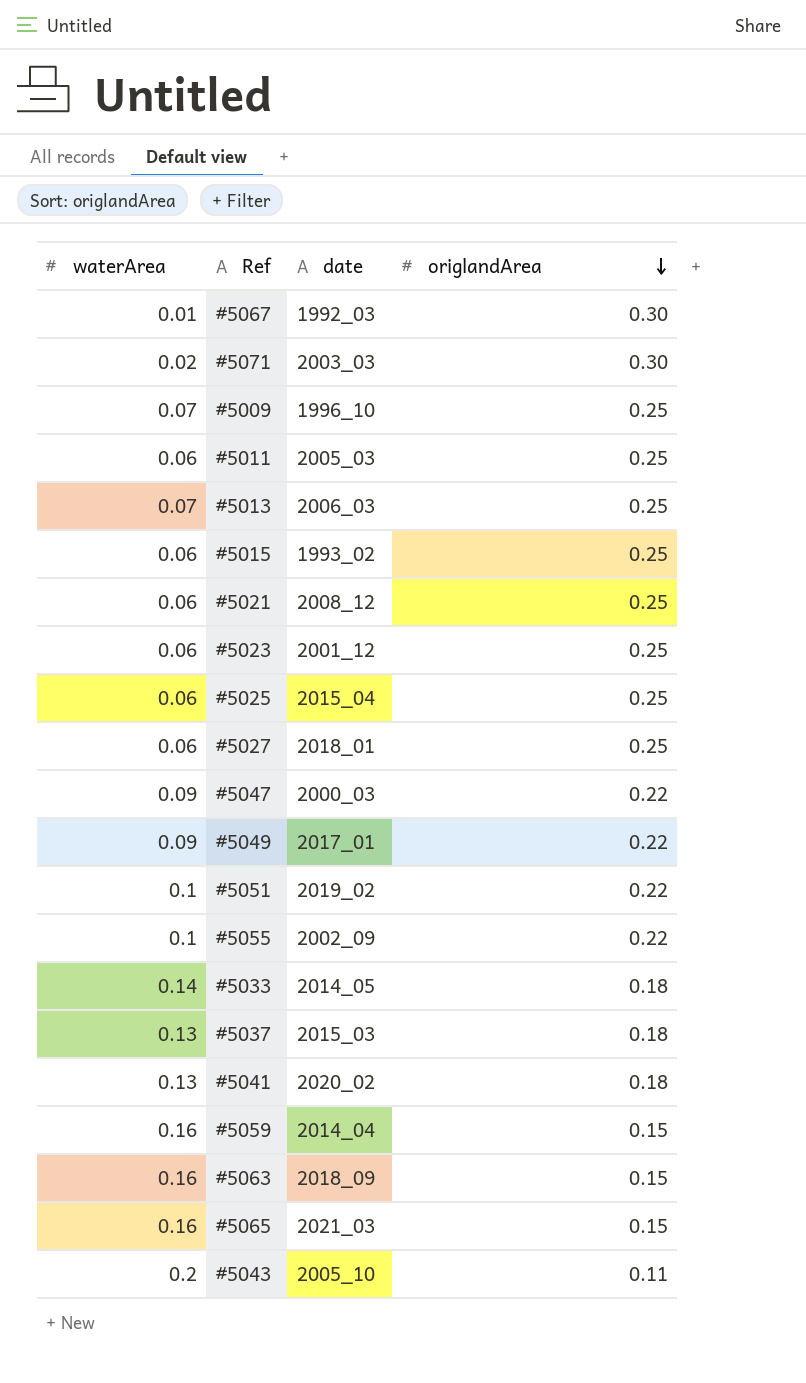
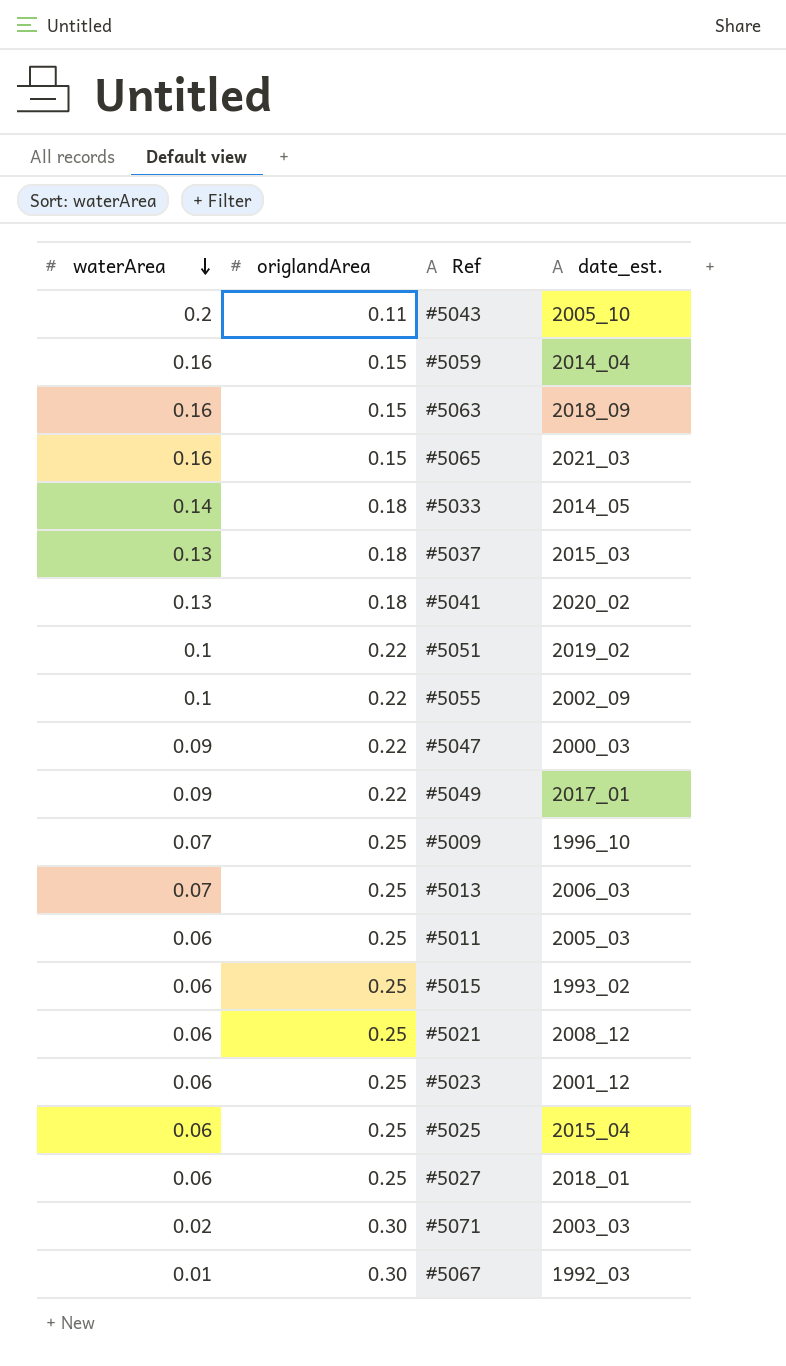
row order: origlandArea descending -> waterArea descending
column origlandArea | position: 4 -> 2
column name: date -> date_est.

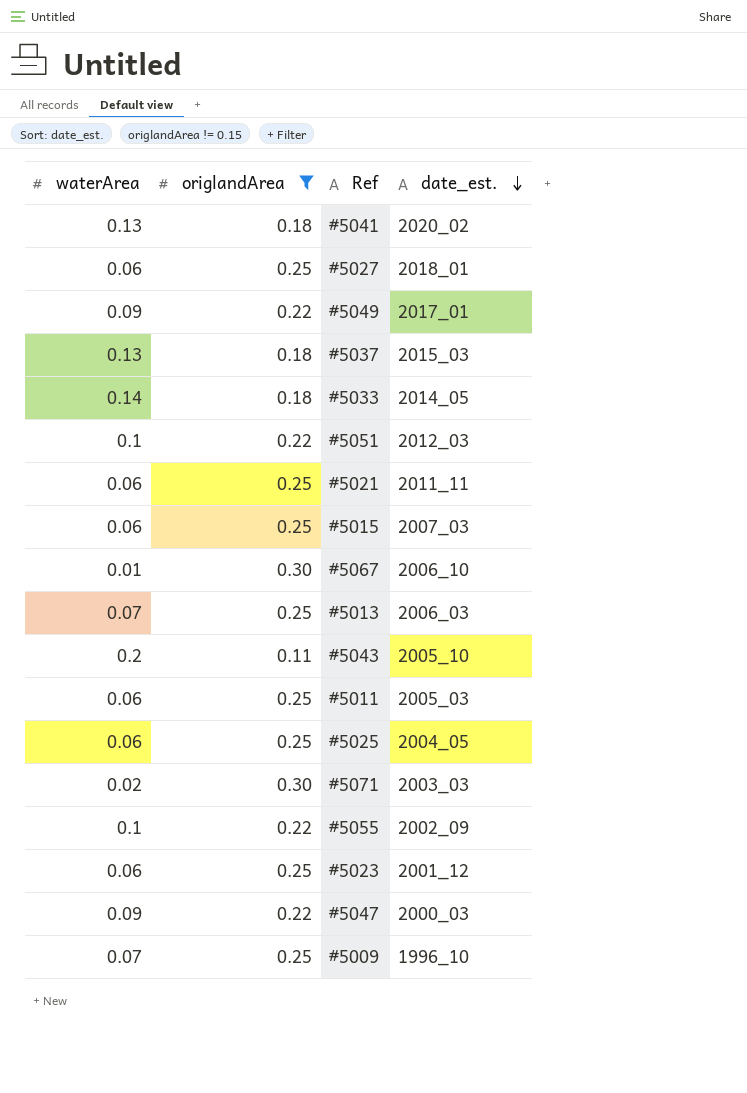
filter: none -> origlandArea != 0.15
row order: waterArea descending -> date_est. descending
#5051 | date_est.: 2019_02 -> 2012_03
#5021 | date_est.: 2008_12 -> 2011_11
#5015 | date_est.: 1993_02 -> 2007_03
#5067 | date_est.: 1992_03 -> 2006_10
#5025 | date_est.: 2015_04 -> 2004_05

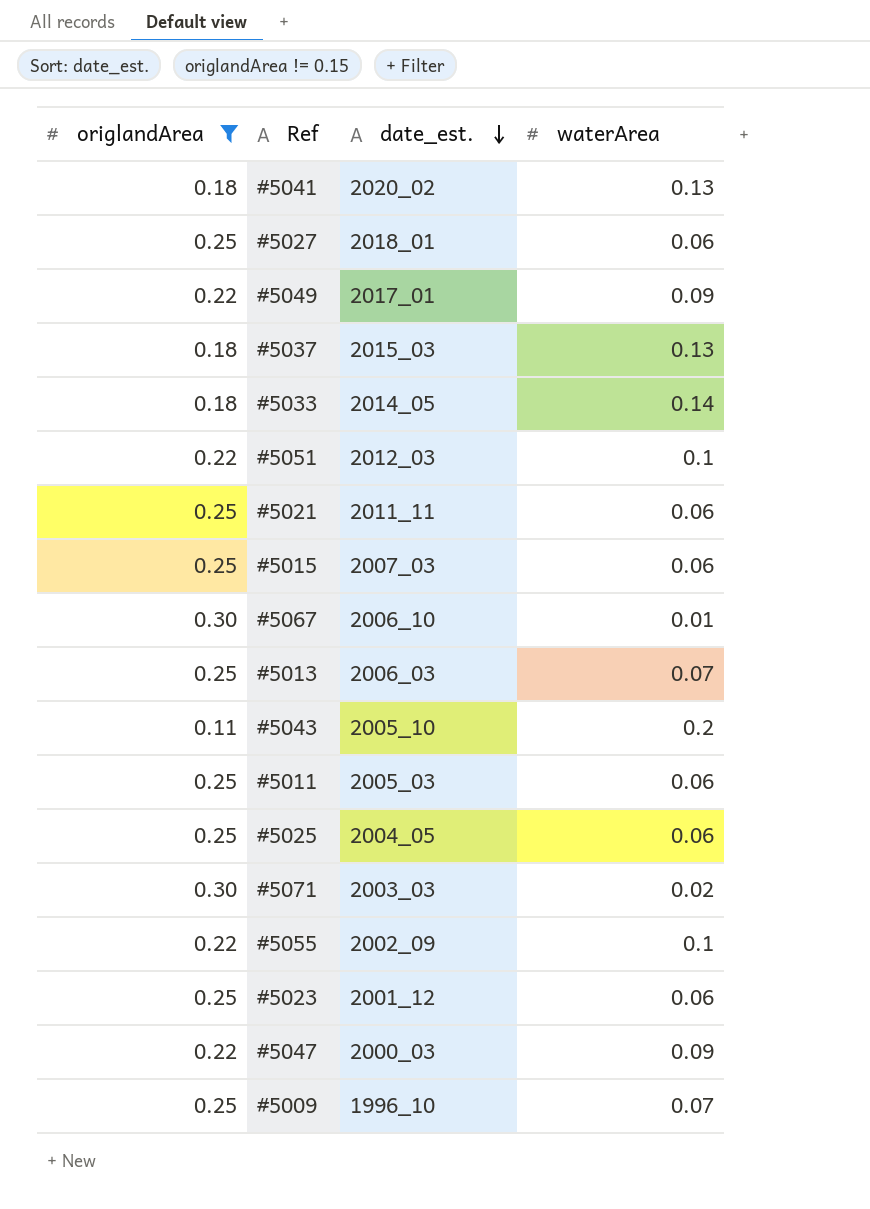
column waterArea | position: 1 -> 4

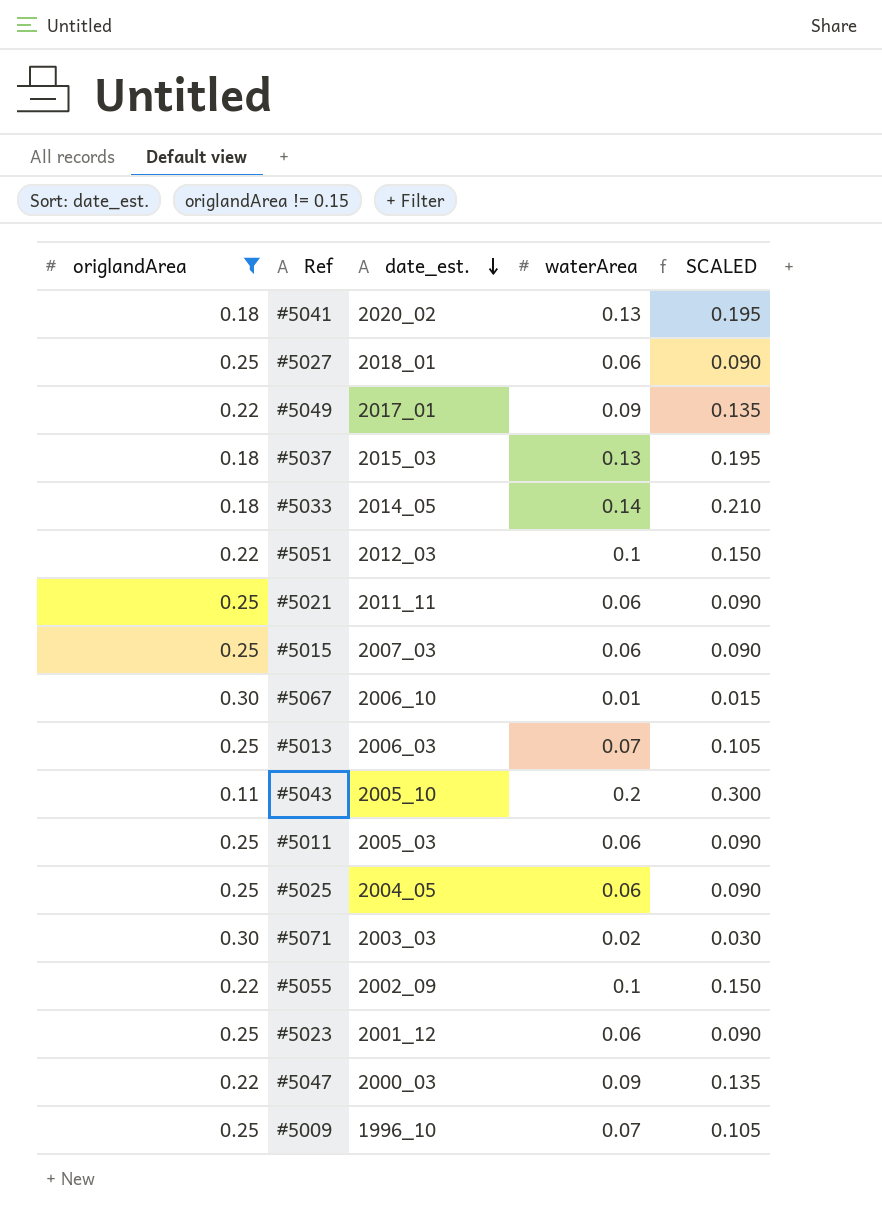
column SCALED | formula: none -> [waterArea] * 1.5

